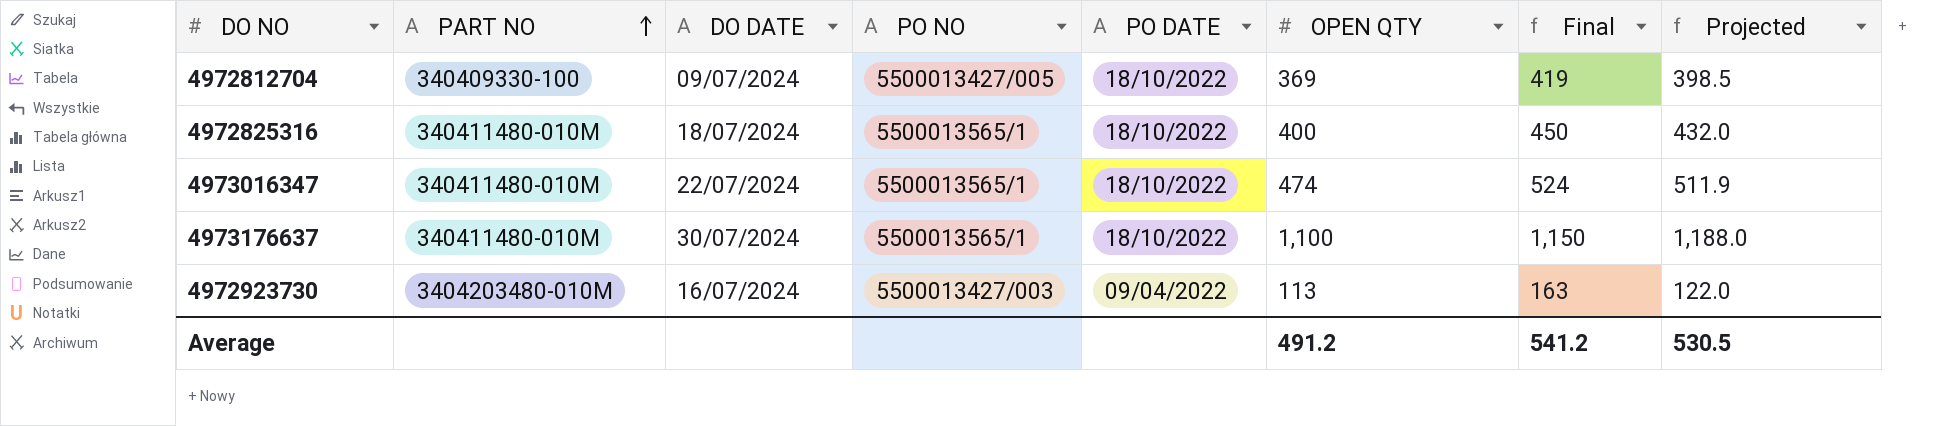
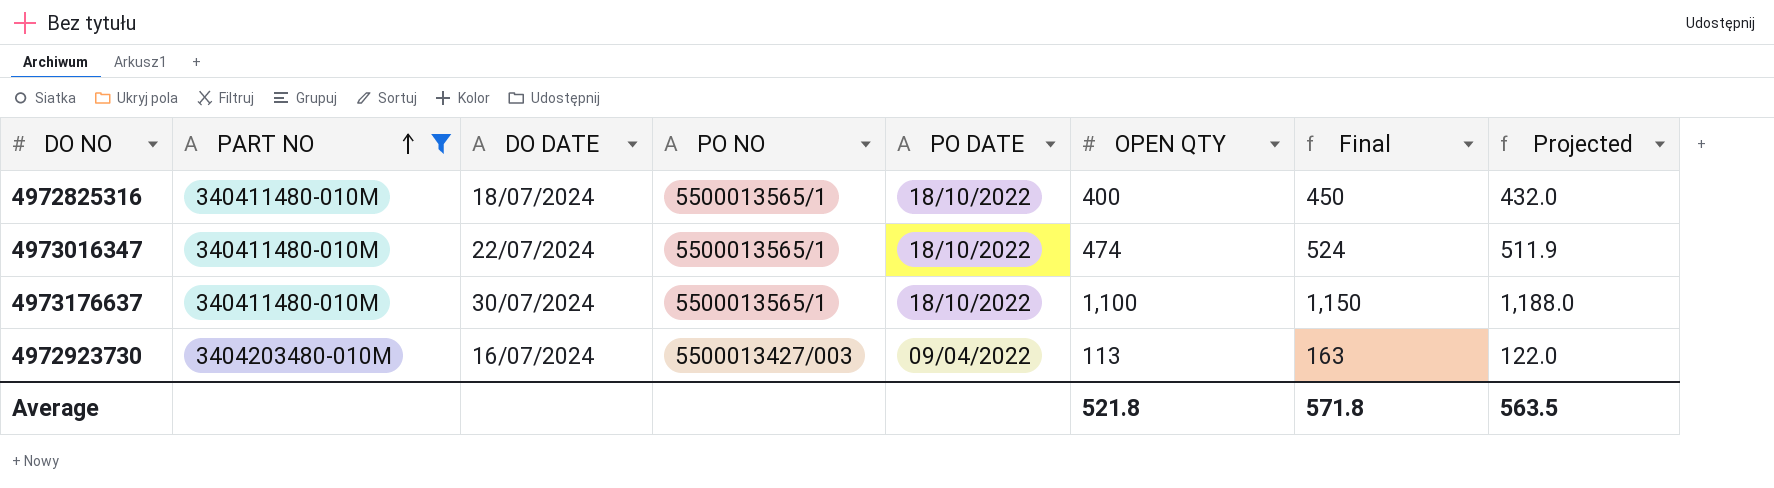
filter: none -> PART NO != 340409330-100
Average | OPEN QTY: 491.2 -> 521.8
Average | Final: 541.2 -> 571.8
Average | Projected: 530.5 -> 563.5

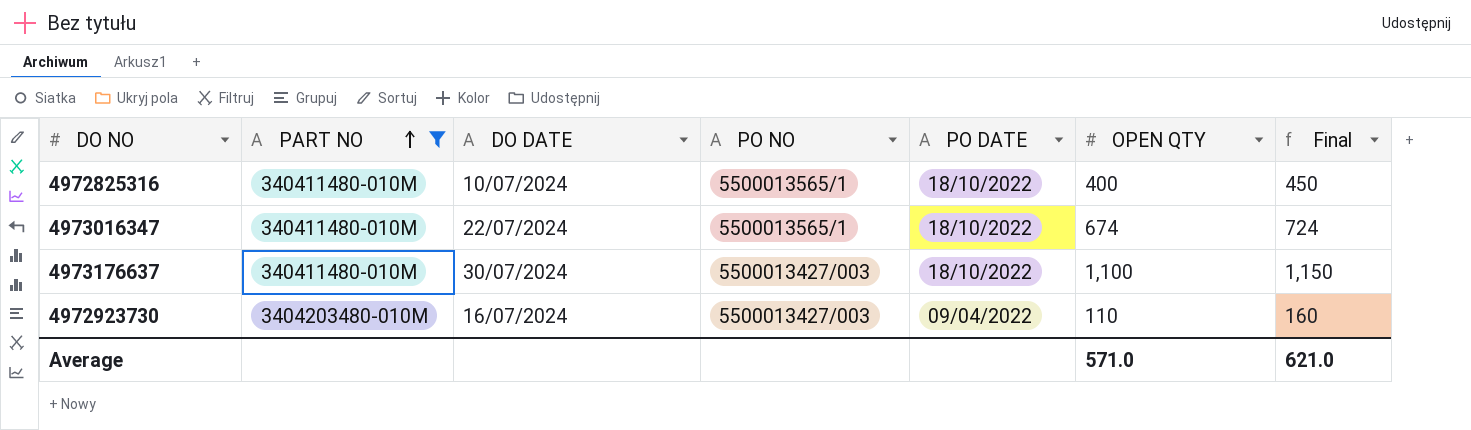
column Projected | formula: [OPEN QTY] * 1.08 -> none
4972825316 | DO DATE: 18/07/2024 -> 10/07/2024
4973016347 | OPEN QTY: 474 -> 674
4973016347 | Final: 524 -> 724
4973176637 | PO NO: 5500013565/1 -> 5500013427/003
4972923730 | OPEN QTY: 113 -> 110
4972923730 | Final: 163 -> 160
Average | OPEN QTY: 521.8 -> 571.0
Average | Final: 571.8 -> 621.0

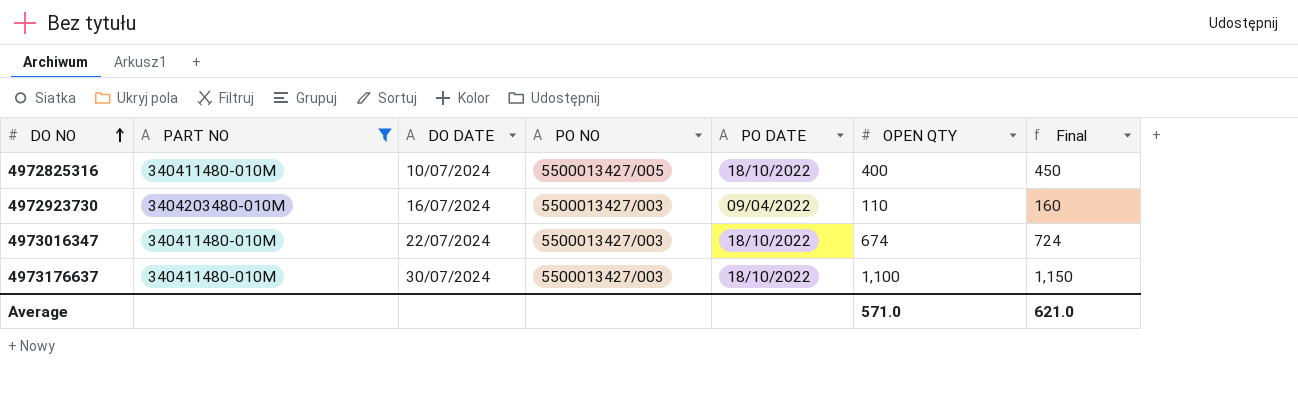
row order: PART NO ascending -> DO NO ascending
4972825316 | PO NO: 5500013565/1 -> 5500013427/005
4973016347 | PO NO: 5500013565/1 -> 5500013427/003

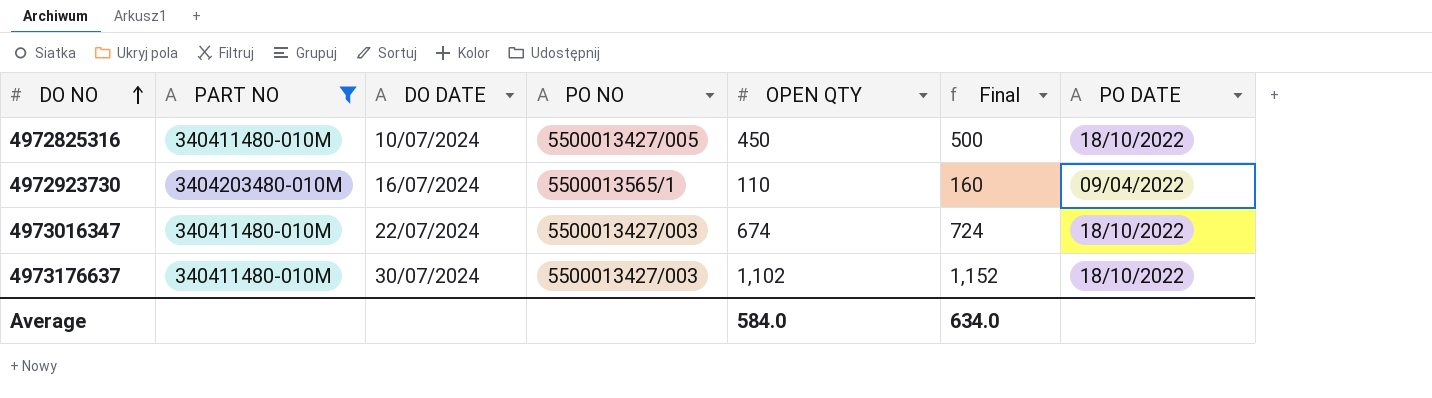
column PO DATE | position: 5 -> 7
4972825316 | OPEN QTY: 400 -> 450
4972825316 | Final: 450 -> 500
4972923730 | PO NO: 5500013427/003 -> 5500013565/1
4973176637 | OPEN QTY: 1,100 -> 1,102
4973176637 | Final: 1,150 -> 1,152
Average | OPEN QTY: 571.0 -> 584.0
Average | Final: 621.0 -> 634.0

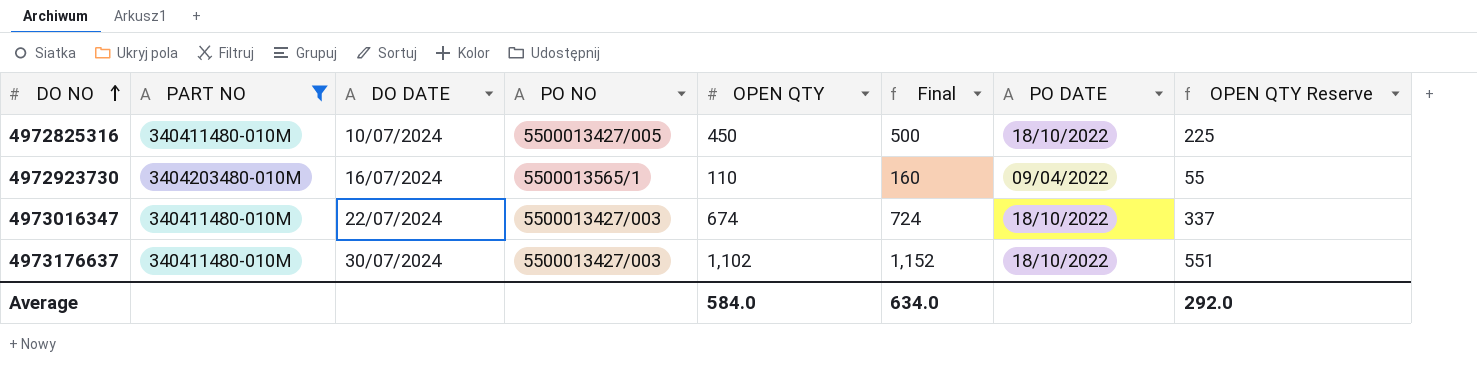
column OPEN QTY Reserve | formula: none -> [OPEN QTY] * 0.5

